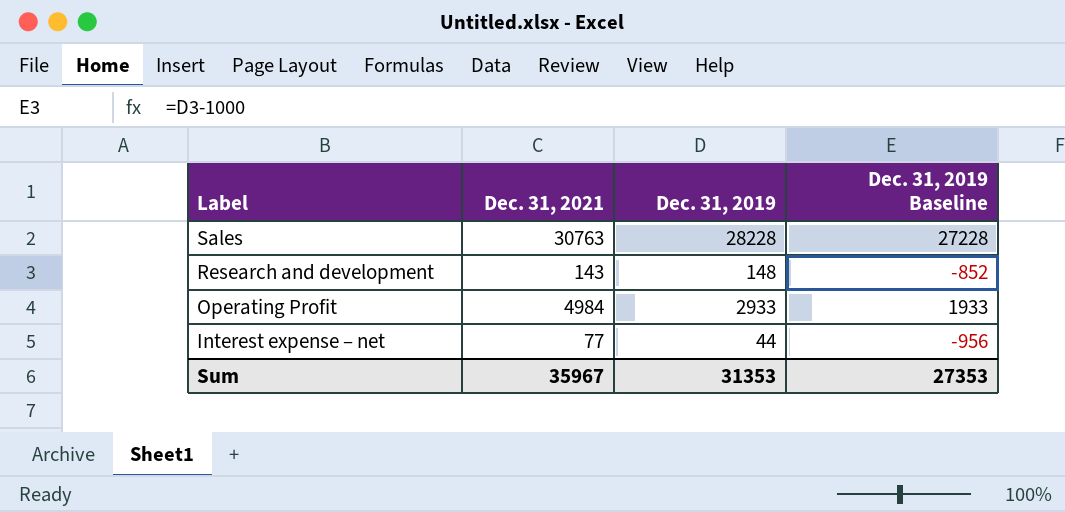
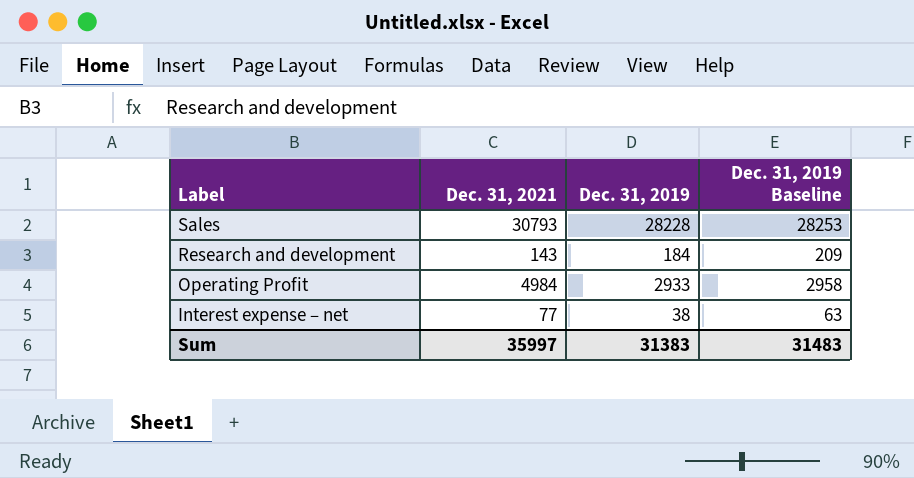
column Dec. 31, 2019 Baseline | formula: [Dec. 31, 2019] - 1000 -> [Dec. 31, 2019] + 25
Sales | Dec. 31, 2021: 30763 -> 30793
Research and development | Dec. 31, 2019: 148 -> 184
Interest expense – net | Dec. 31, 2019: 44 -> 38
Sum | Dec. 31, 2021: 35967 -> 35997
Sum | Dec. 31, 2019: 31353 -> 31383
Sum | Dec. 31, 2019 Baseline: 27353 -> 31483

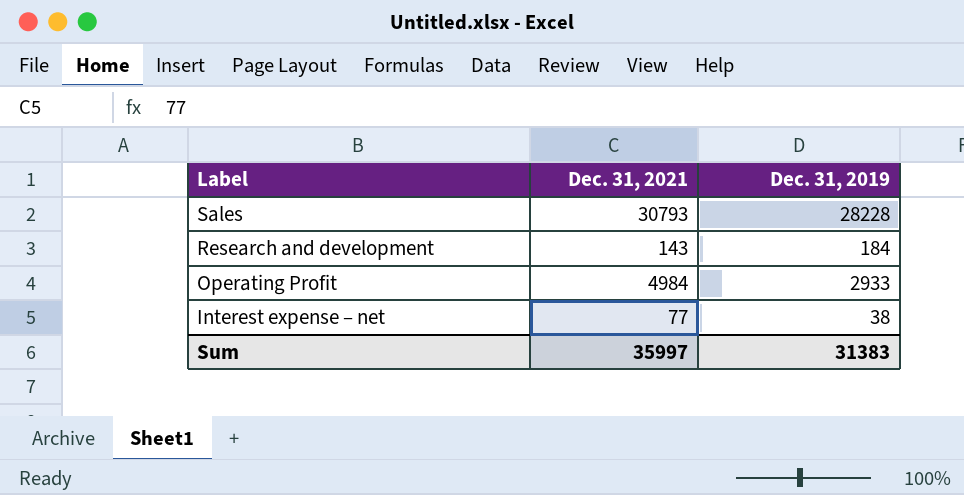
column Dec. 31, 2019 Baseline | formula: [Dec. 31, 2019] + 25 -> none

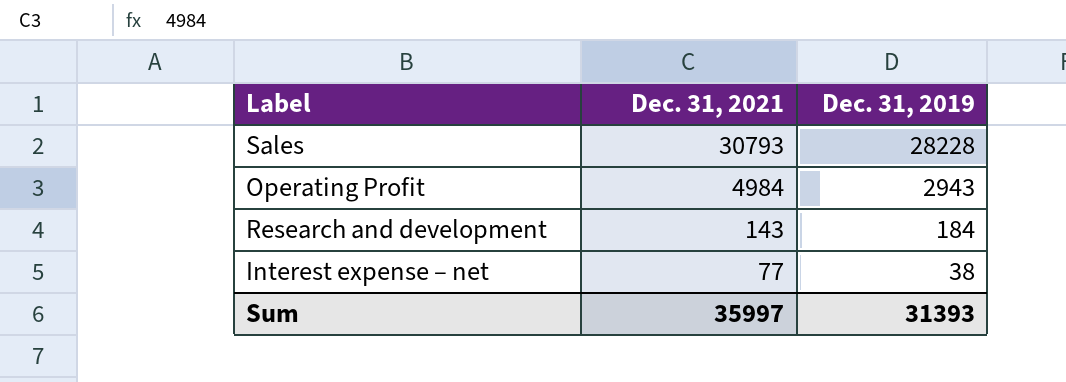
row order: Label descending -> Dec. 31, 2021 descending
Operating Profit | Dec. 31, 2019: 2933 -> 2943
Sum | Dec. 31, 2019: 31383 -> 31393

